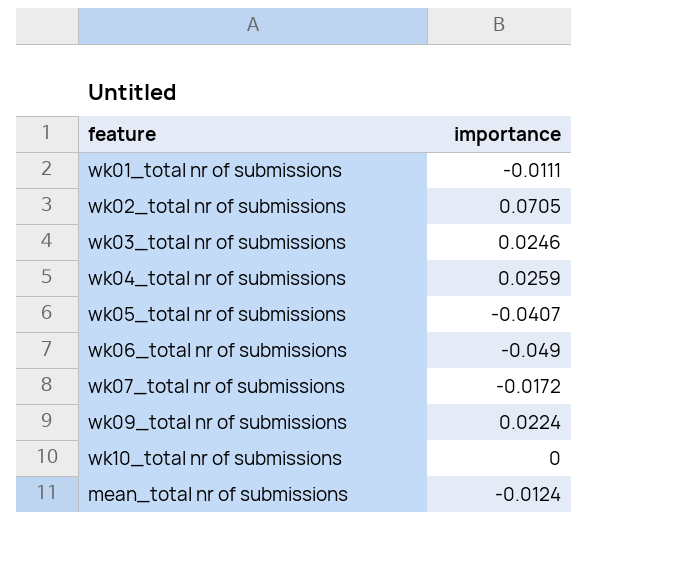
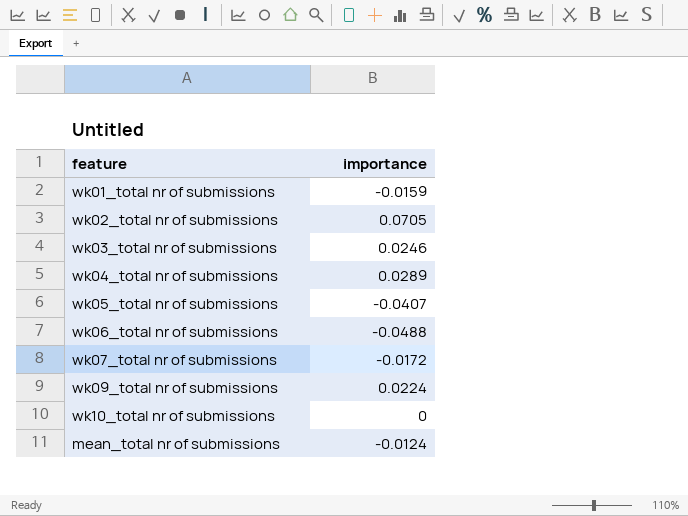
wk01_total nr of submissions | importance: -0.0111 -> -0.0159
wk04_total nr of submissions | importance: 0.0259 -> 0.0289
wk06_total nr of submissions | importance: -0.049 -> -0.0488

